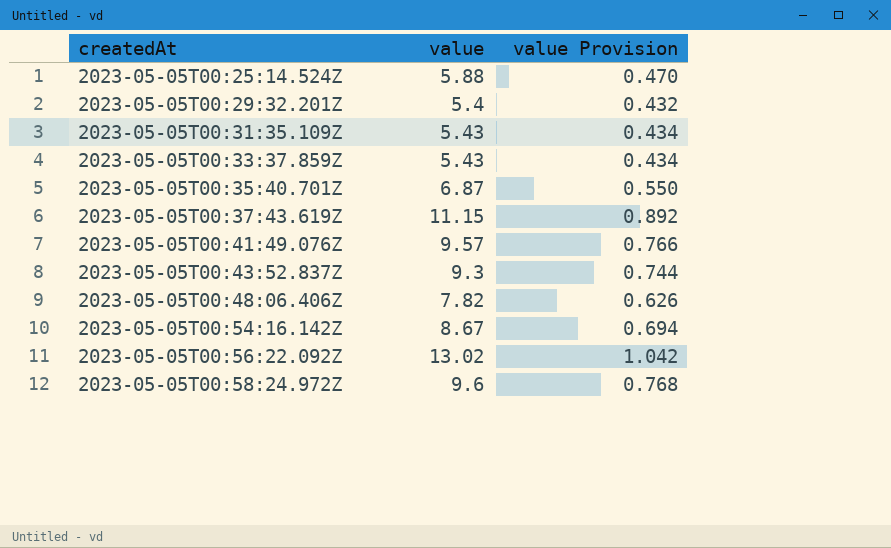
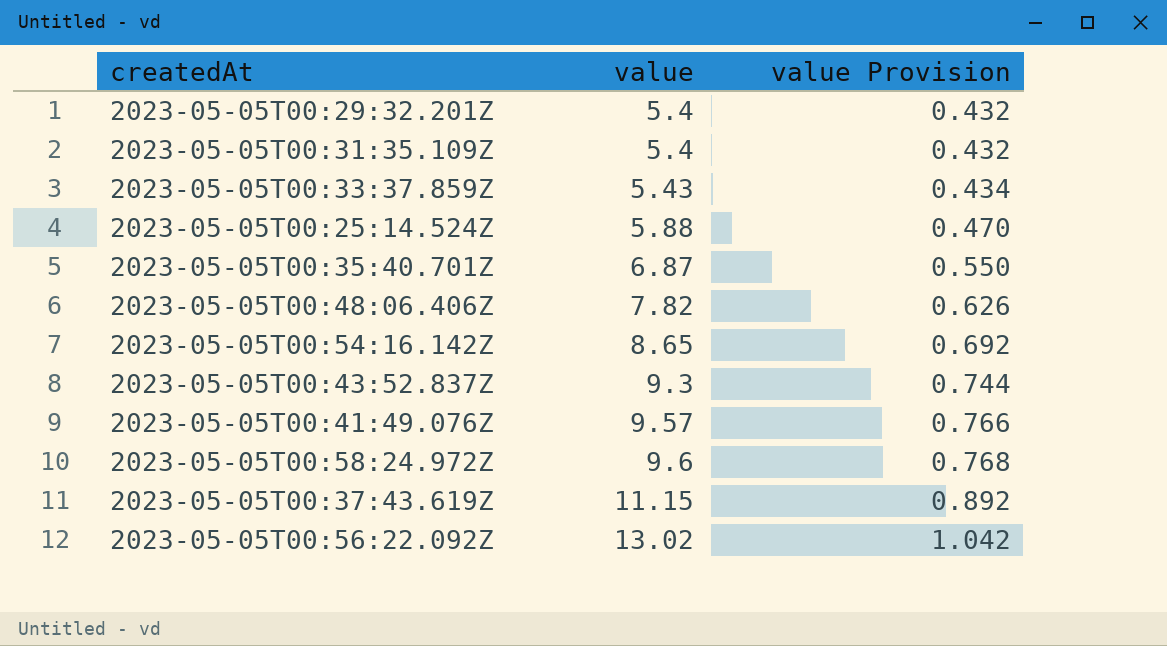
row order: createdAt ascending -> value ascending
2023-05-05T00:31:35.109Z | value: 5.43 -> 5.4
2023-05-05T00:31:35.109Z | value Provision: 0.434 -> 0.432
2023-05-05T00:54:16.142Z | value: 8.67 -> 8.65
2023-05-05T00:54:16.142Z | value Provision: 0.694 -> 0.692

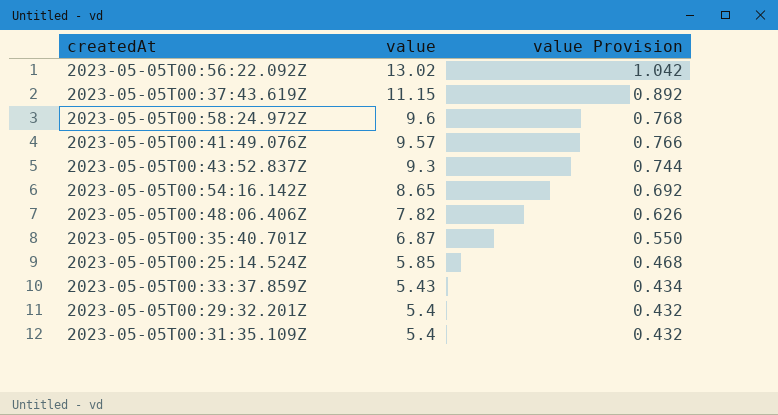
row order: value ascending -> value descending
2023-05-05T00:25:14.524Z | value: 5.88 -> 5.85
2023-05-05T00:25:14.524Z | value Provision: 0.470 -> 0.468

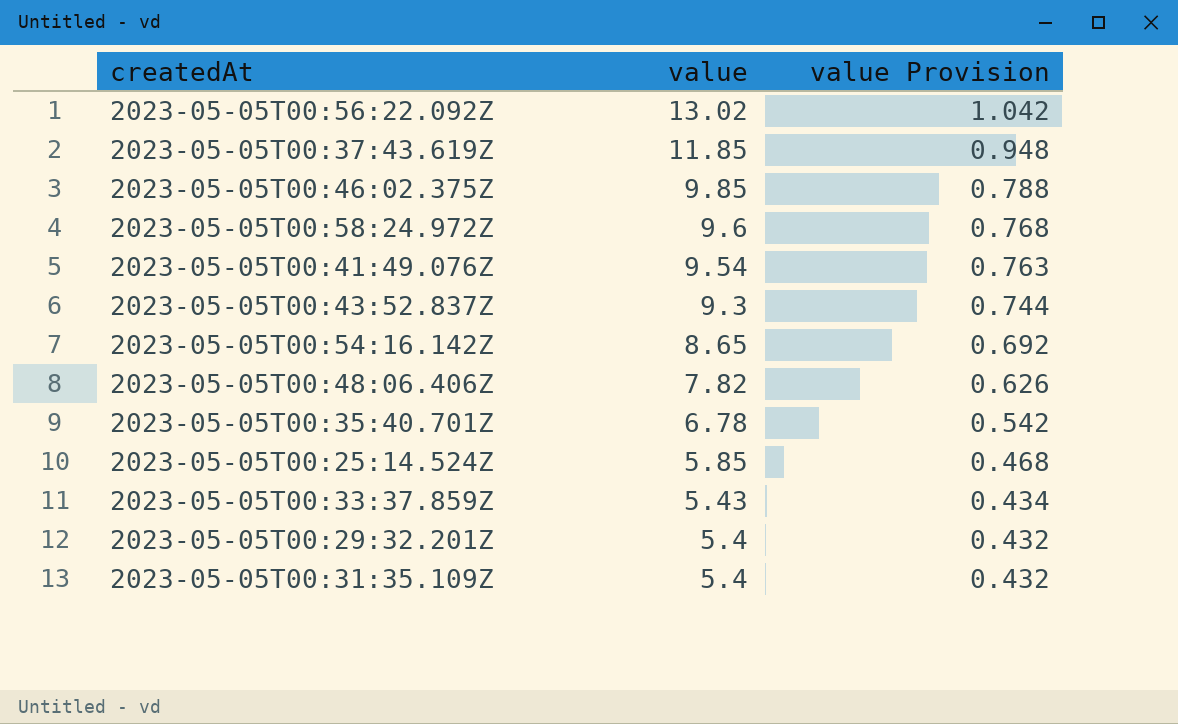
2023-05-05T00:37:43.619Z | value: 11.15 -> 11.85
2023-05-05T00:37:43.619Z | value Provision: 0.892 -> 0.948
row 2023-05-05T00:46:02.375Z: none -> 9.85 | 0.788
2023-05-05T00:41:49.076Z | value: 9.57 -> 9.54
2023-05-05T00:41:49.076Z | value Provision: 0.766 -> 0.763
2023-05-05T00:35:40.701Z | value: 6.87 -> 6.78
2023-05-05T00:35:40.701Z | value Provision: 0.550 -> 0.542

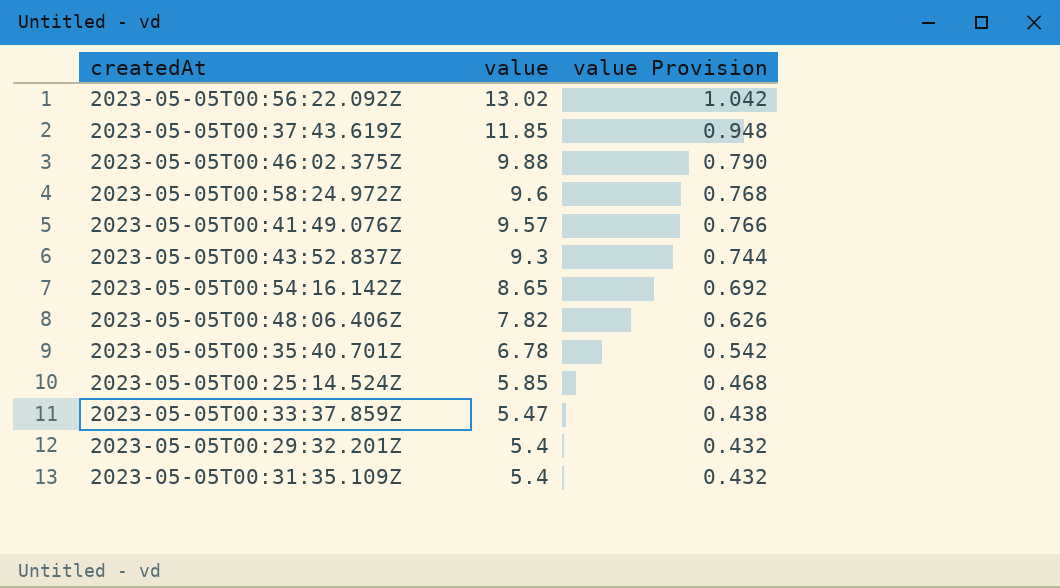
2023-05-05T00:46:02.375Z | value: 9.85 -> 9.88
2023-05-05T00:46:02.375Z | value Provision: 0.788 -> 0.790
2023-05-05T00:41:49.076Z | value: 9.54 -> 9.57
2023-05-05T00:41:49.076Z | value Provision: 0.763 -> 0.766
2023-05-05T00:33:37.859Z | value: 5.43 -> 5.47
2023-05-05T00:33:37.859Z | value Provision: 0.434 -> 0.438

